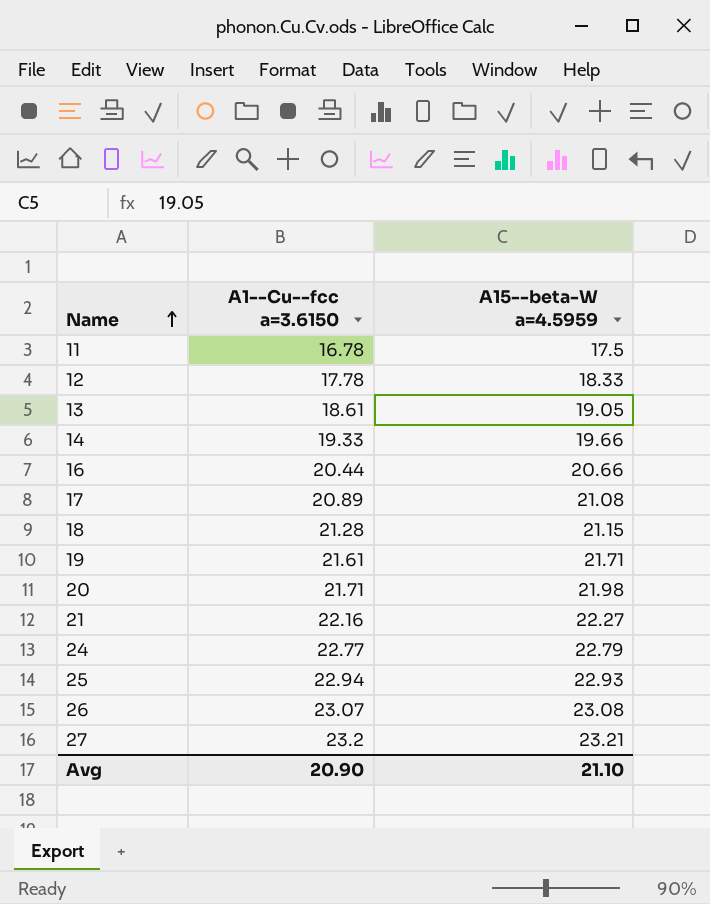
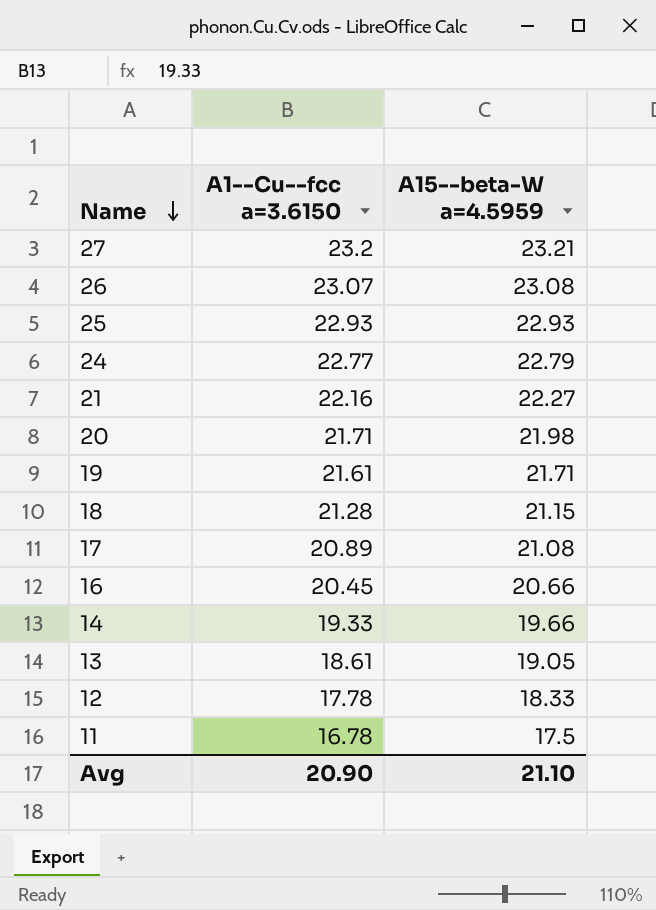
row order: Name ascending -> Name descending
25 | A1--Cu--fcc a=3.6150: 22.94 -> 22.93
16 | A1--Cu--fcc a=3.6150: 20.44 -> 20.45

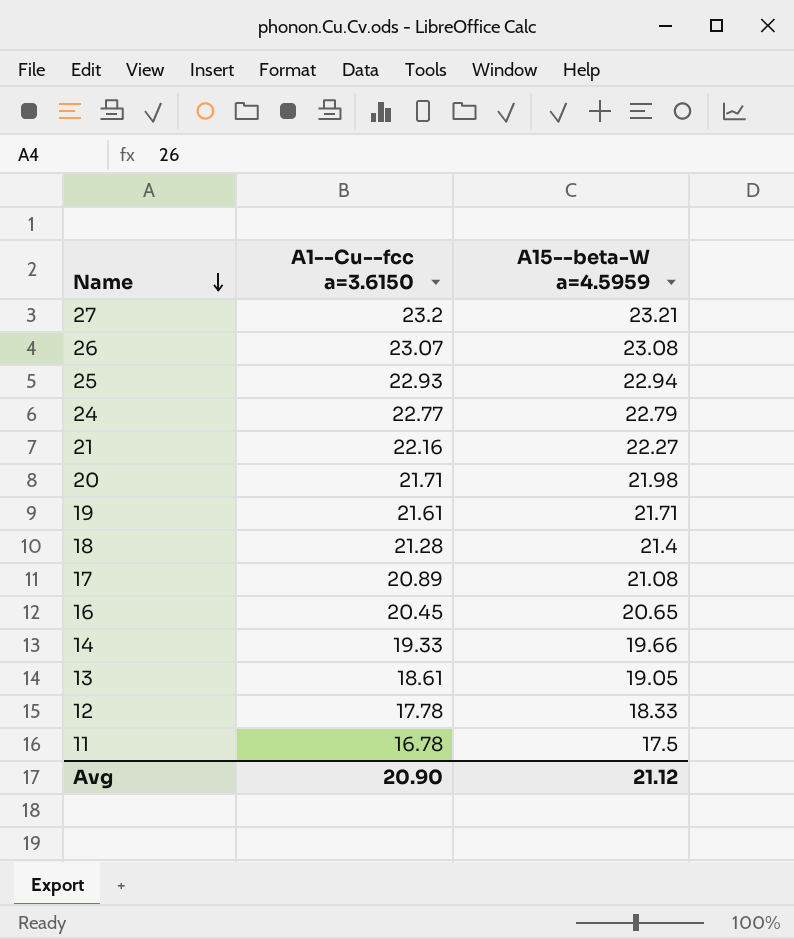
25 | A15--beta-W a=4.5959: 22.93 -> 22.94
18 | A15--beta-W a=4.5959: 21.15 -> 21.4
16 | A15--beta-W a=4.5959: 20.66 -> 20.65
Avg | A15--beta-W a=4.5959: 21.10 -> 21.12

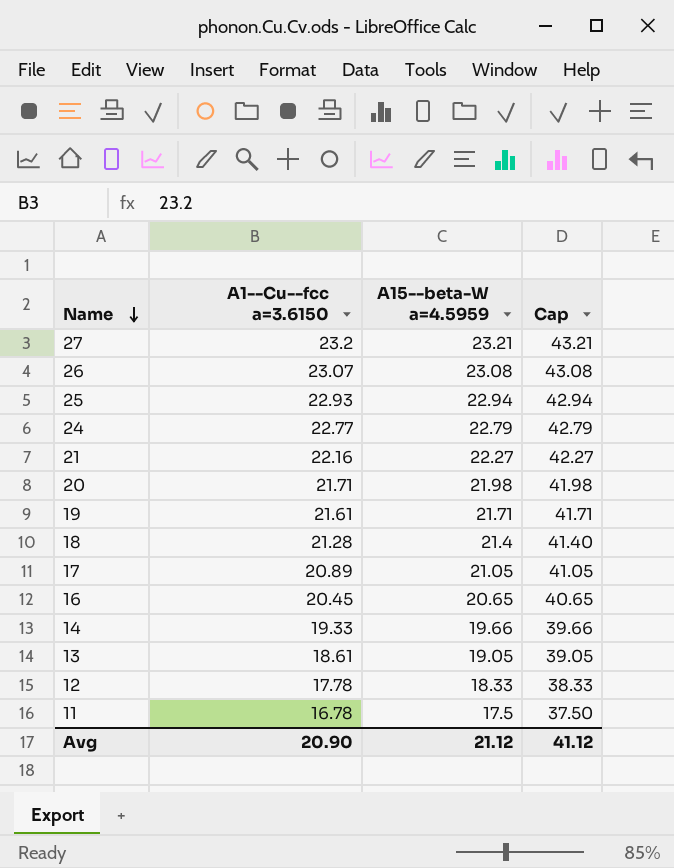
column Cap | formula: none -> [A15--beta-W a=4.5959] + 20
17 | A15--beta-W a=4.5959: 21.08 -> 21.05

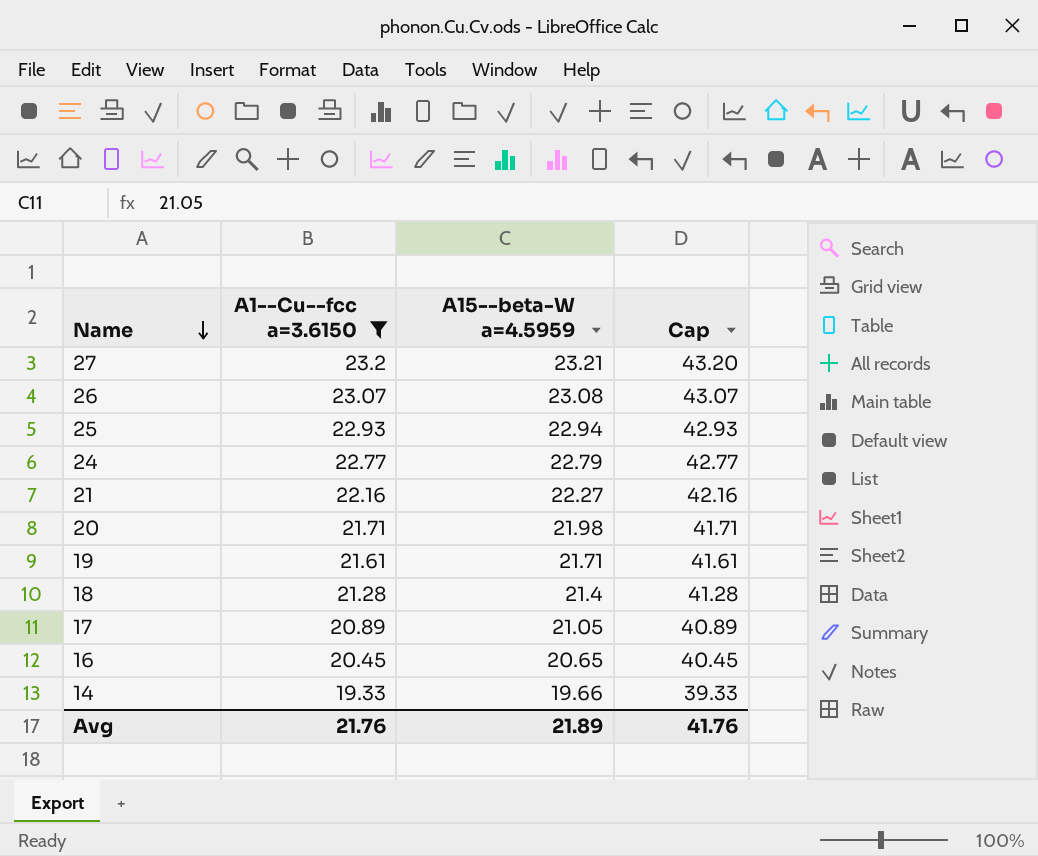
filter: none -> A1--Cu--fcc a=3.6150 >= 19.33
column Cap | formula: [A15--beta-W a=4.5959] + 20 -> [A1--Cu--fcc a=3.6150] + 20
Avg | A1--Cu--fcc a=3.6150: 20.90 -> 21.76
Avg | A15--beta-W a=4.5959: 21.12 -> 21.89
Avg | Cap: 41.12 -> 41.76

